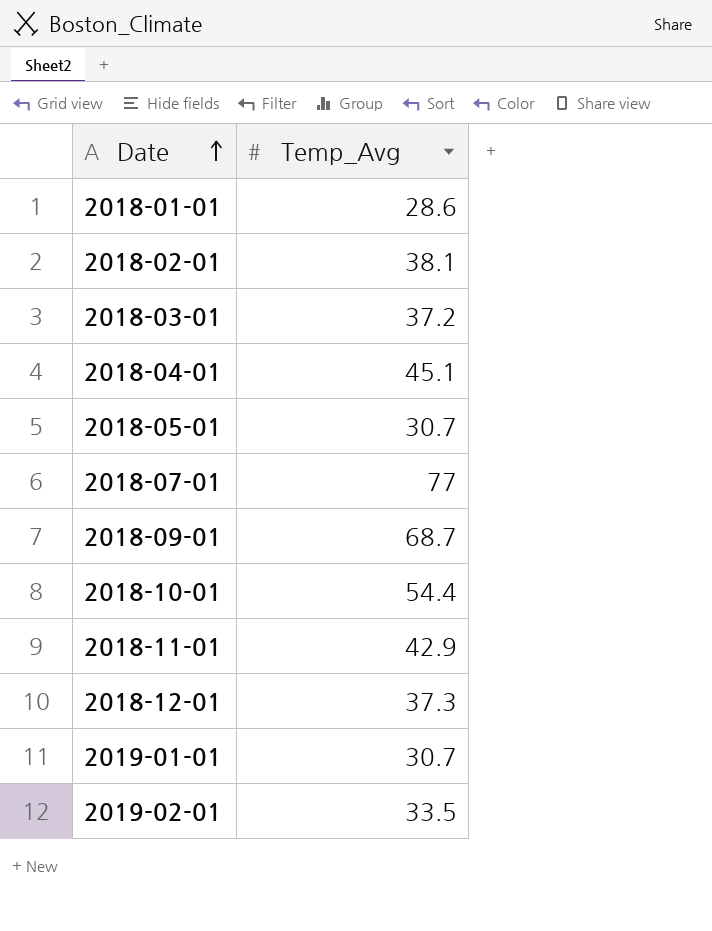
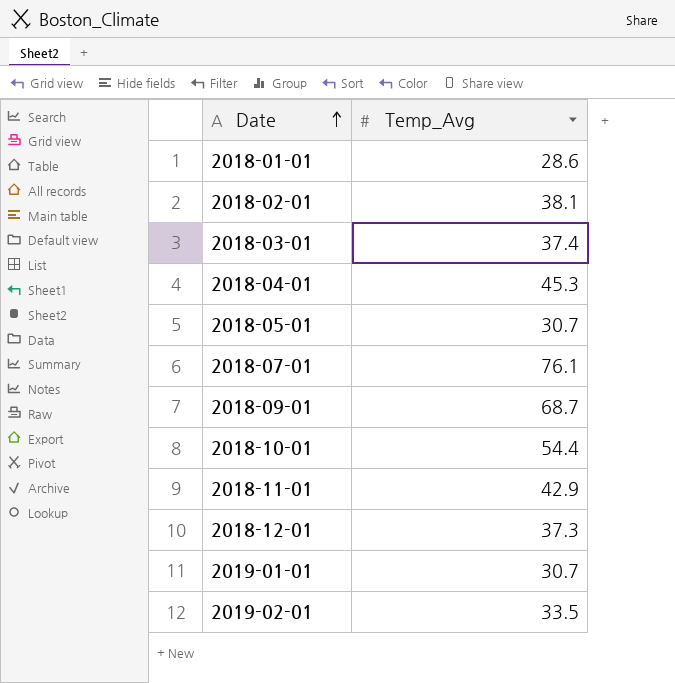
2018-03-01 | Temp_Avg: 37.2 -> 37.4
2018-04-01 | Temp_Avg: 45.1 -> 45.3
2018-07-01 | Temp_Avg: 77 -> 76.1

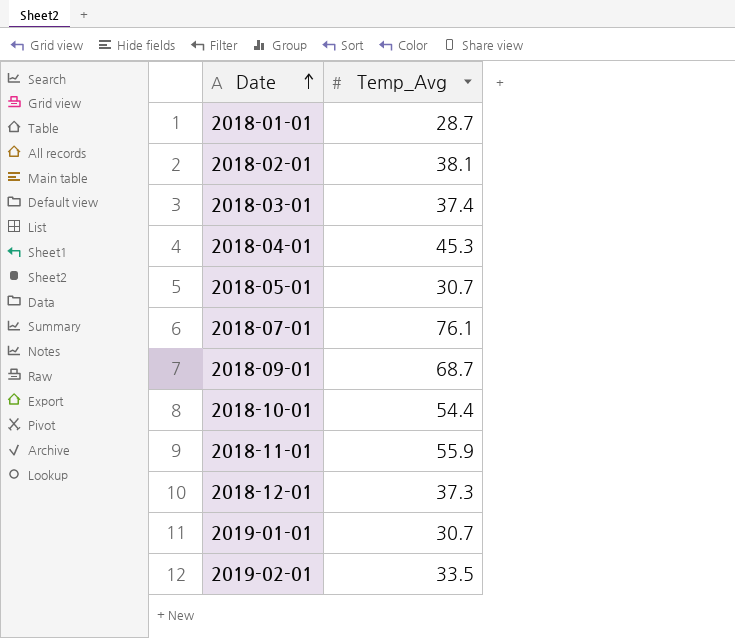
2018-01-01 | Temp_Avg: 28.6 -> 28.7
2018-11-01 | Temp_Avg: 42.9 -> 55.9

